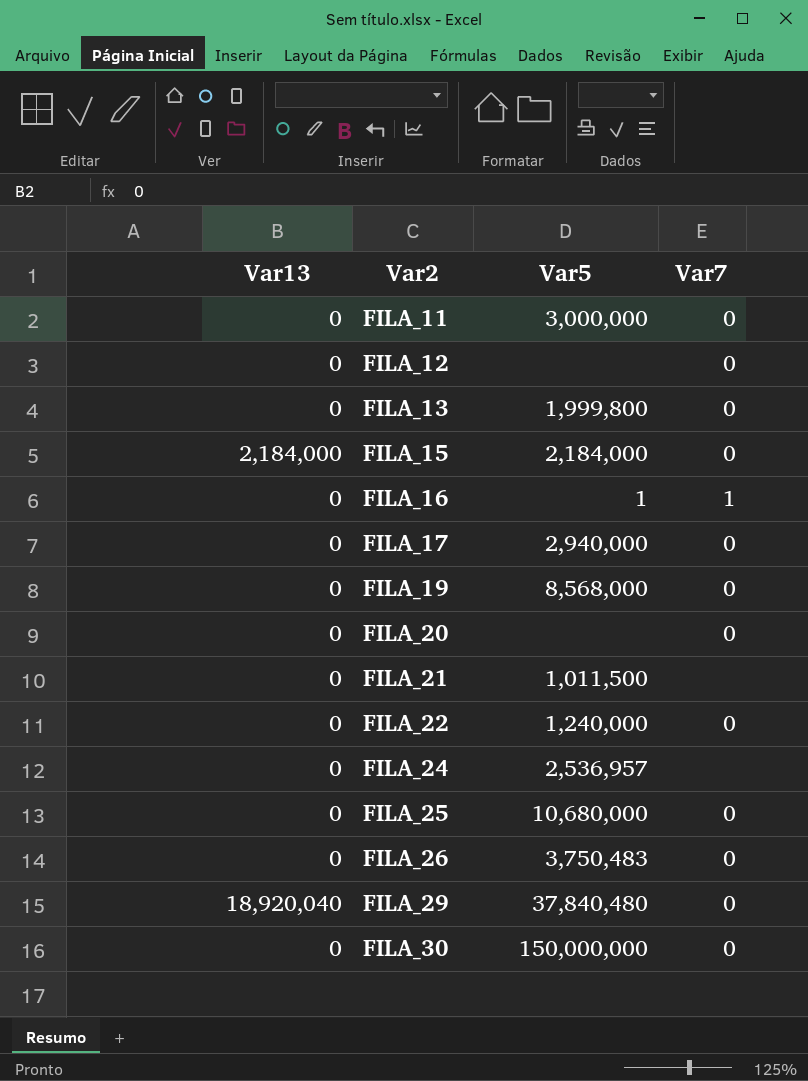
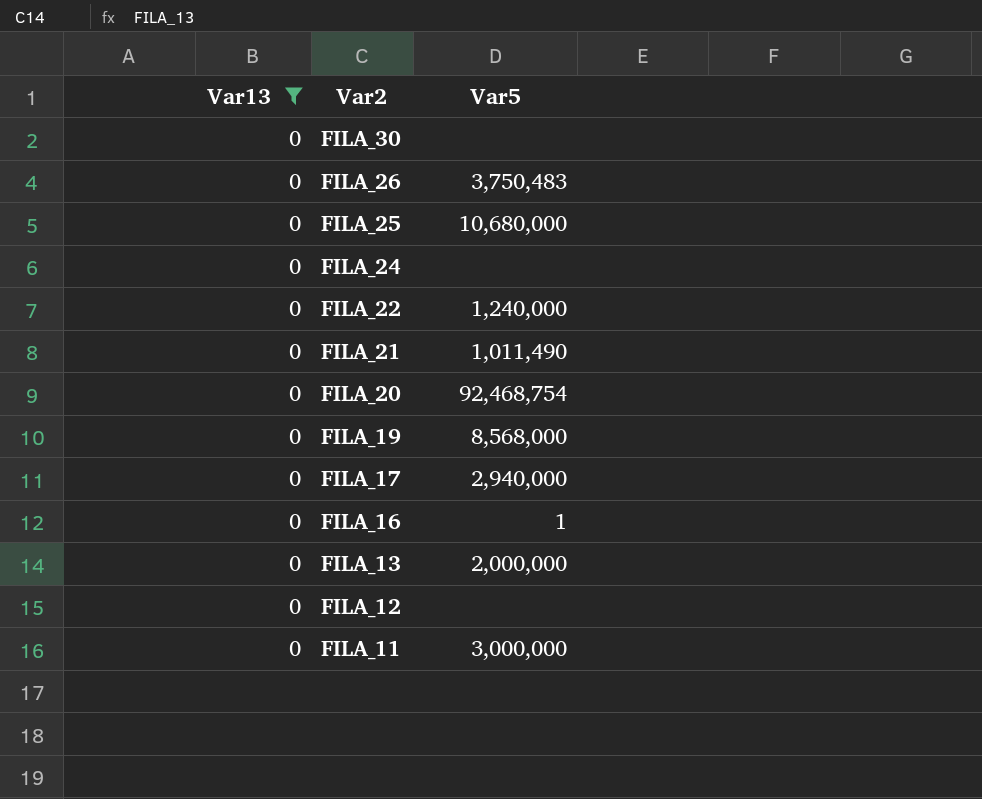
filter: none -> Var13 = 0
row order: Var2 ascending -> Var2 descending
column Var7 | position: 4 -> none
FILA_30 | Var5: 150,000,000 -> none
FILA_24 | Var5: 2,536,957 -> none
FILA_21 | Var5: 1,011,500 -> 1,011,490
FILA_20 | Var5: none -> 92,468,754
FILA_13 | Var5: 1,999,800 -> 2,000,000

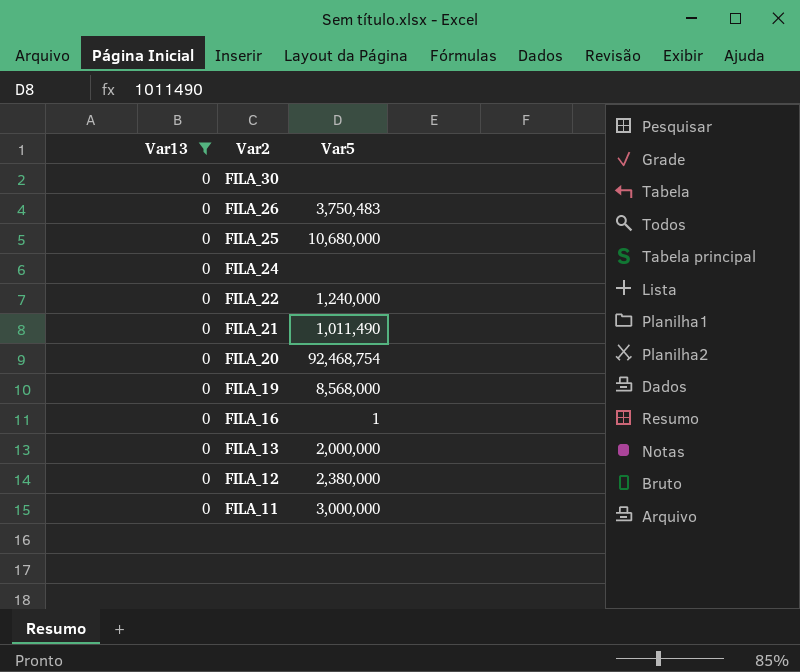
row FILA_17: 0 | 2,940,000 -> none
FILA_12 | Var5: none -> 2,380,000

